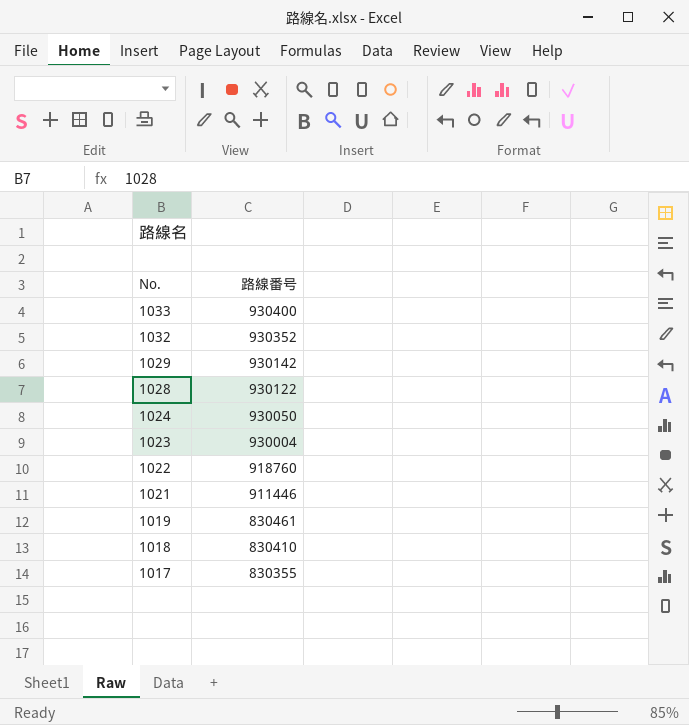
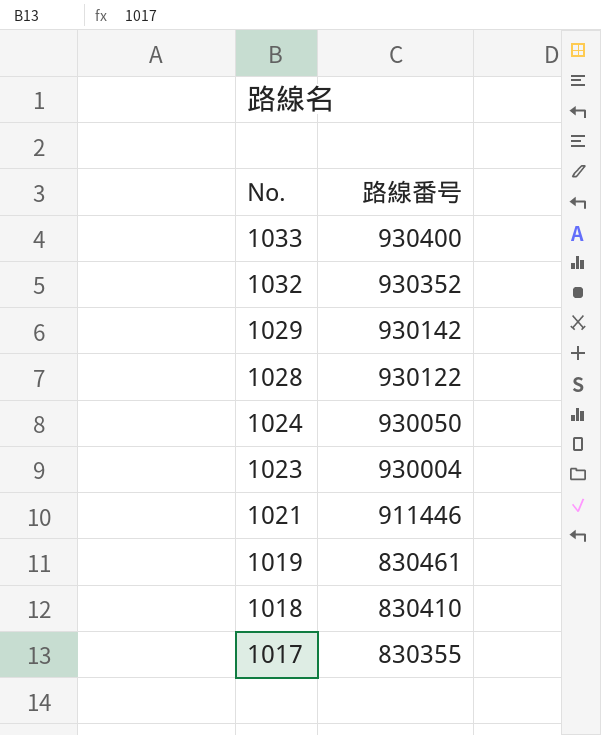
row 1022: 918760 -> none

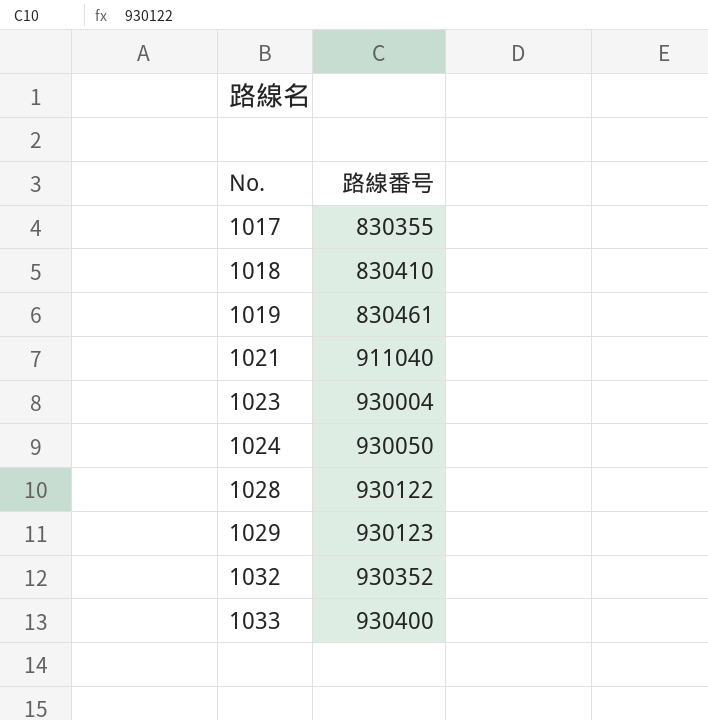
row order: No. descending -> No. ascending
1021 | 路線番号: 911446 -> 911040
1029 | 路線番号: 930142 -> 930123

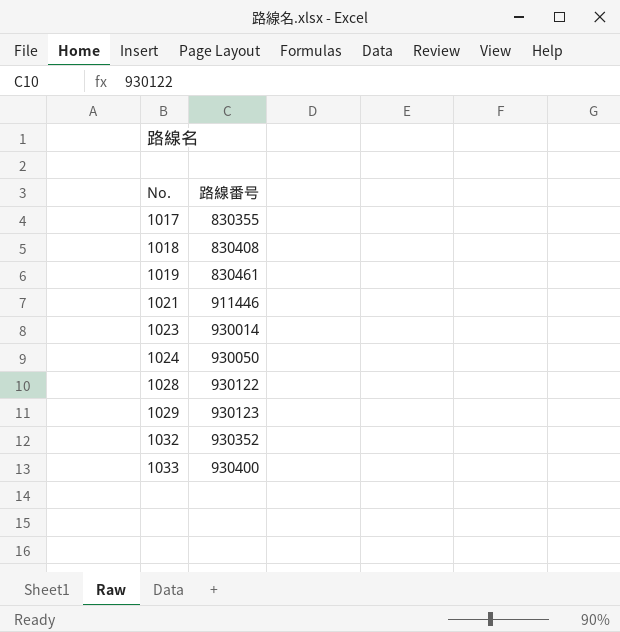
1018 | 路線番号: 830410 -> 830408
1021 | 路線番号: 911040 -> 911446
1023 | 路線番号: 930004 -> 930014

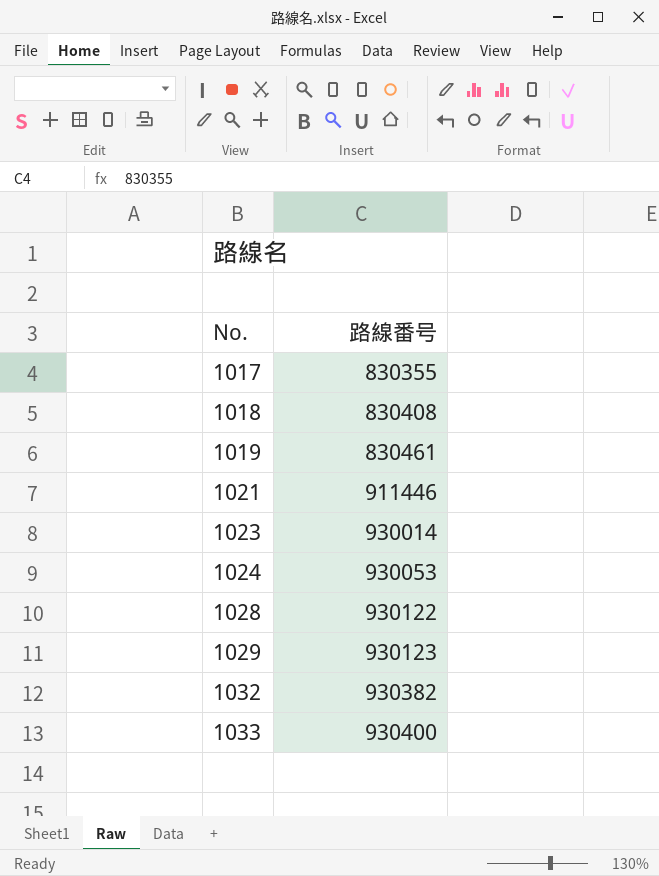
1024 | 路線番号: 930050 -> 930053
1032 | 路線番号: 930352 -> 930382

